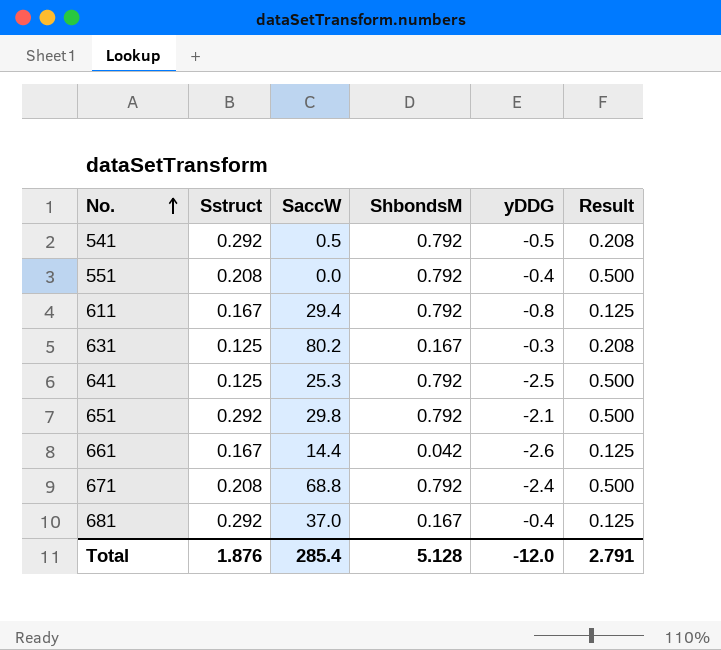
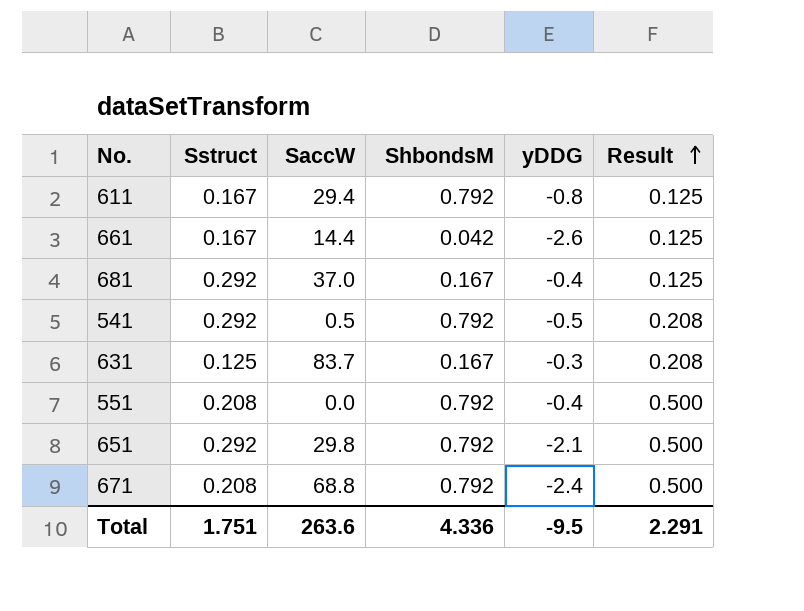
row order: No. ascending -> Result ascending
row 641: 0.125 | 25.3 | 0.792 | -2.5 | 0.500 -> none
631 | SaccW: 80.2 -> 83.7
Total | Sstruct: 1.876 -> 1.751
Total | SaccW: 285.4 -> 263.6
Total | ShbondsM: 5.128 -> 4.336
Total | yDDG: -12.0 -> -9.5
Total | Result: 2.791 -> 2.291

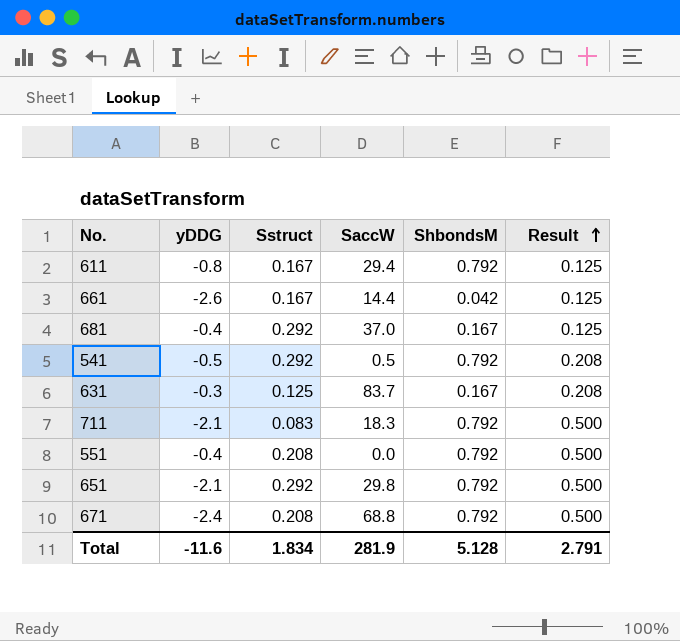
column yDDG | position: 5 -> 2
row 711: none -> -2.1 | 0.083 | 18.3 | 0.792 | 0.500
Total | yDDG: -9.5 -> -11.6
Total | Sstruct: 1.751 -> 1.834
Total | SaccW: 263.6 -> 281.9
Total | ShbondsM: 4.336 -> 5.128
Total | Result: 2.291 -> 2.791

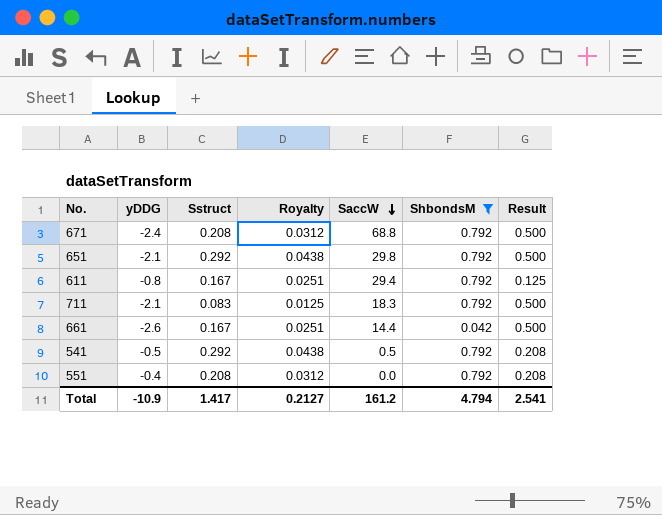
filter: none -> ShbondsM != 0.167
row order: Result ascending -> SaccW descending
column Royalty | formula: none -> [Sstruct] * 0.15
661 | Result: 0.125 -> 0.500
551 | Result: 0.500 -> 0.208
Total | yDDG: -11.6 -> -10.9
Total | Sstruct: 1.834 -> 1.417
Total | SaccW: 281.9 -> 161.2
Total | ShbondsM: 5.128 -> 4.794
Total | Result: 2.791 -> 2.541

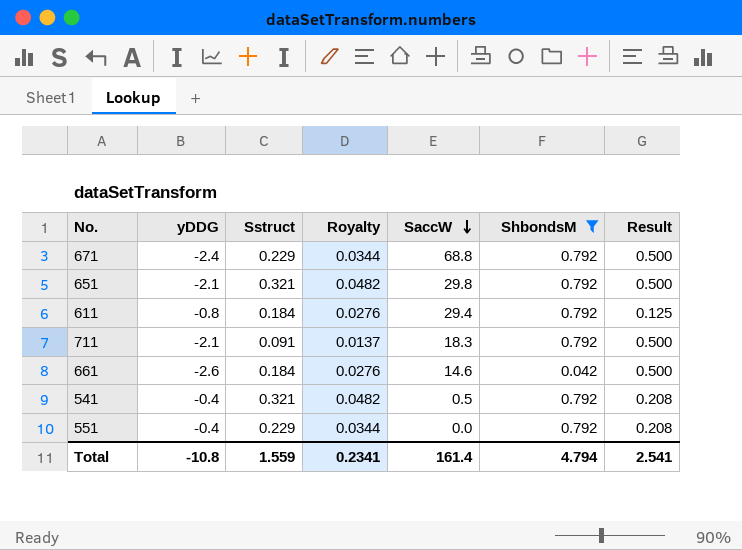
671 | Sstruct: 0.208 -> 0.229
671 | Royalty: 0.0312 -> 0.0344
651 | Sstruct: 0.292 -> 0.321
651 | Royalty: 0.0438 -> 0.0482
611 | Sstruct: 0.167 -> 0.184
611 | Royalty: 0.0251 -> 0.0276
711 | Sstruct: 0.083 -> 0.091
711 | Royalty: 0.0125 -> 0.0137
661 | Sstruct: 0.167 -> 0.184
661 | Royalty: 0.0251 -> 0.0276
661 | SaccW: 14.4 -> 14.6
541 | yDDG: -0.5 -> -0.4
541 | Sstruct: 0.292 -> 0.321
541 | Royalty: 0.0438 -> 0.0482
551 | Sstruct: 0.208 -> 0.229
551 | Royalty: 0.0312 -> 0.0344
Total | yDDG: -10.9 -> -10.8
Total | Sstruct: 1.417 -> 1.559
Total | Royalty: 0.2127 -> 0.2341
Total | SaccW: 161.2 -> 161.4

